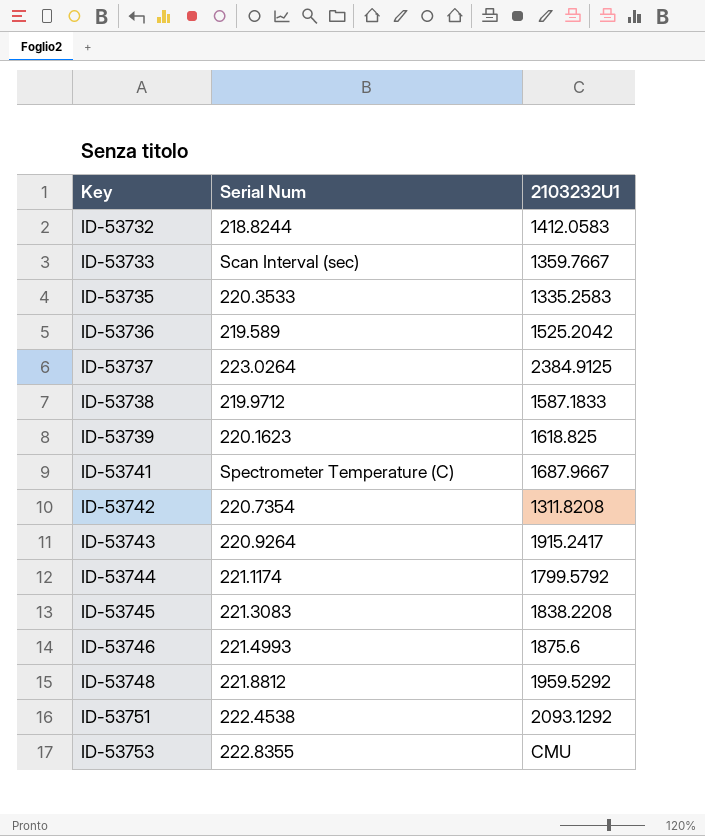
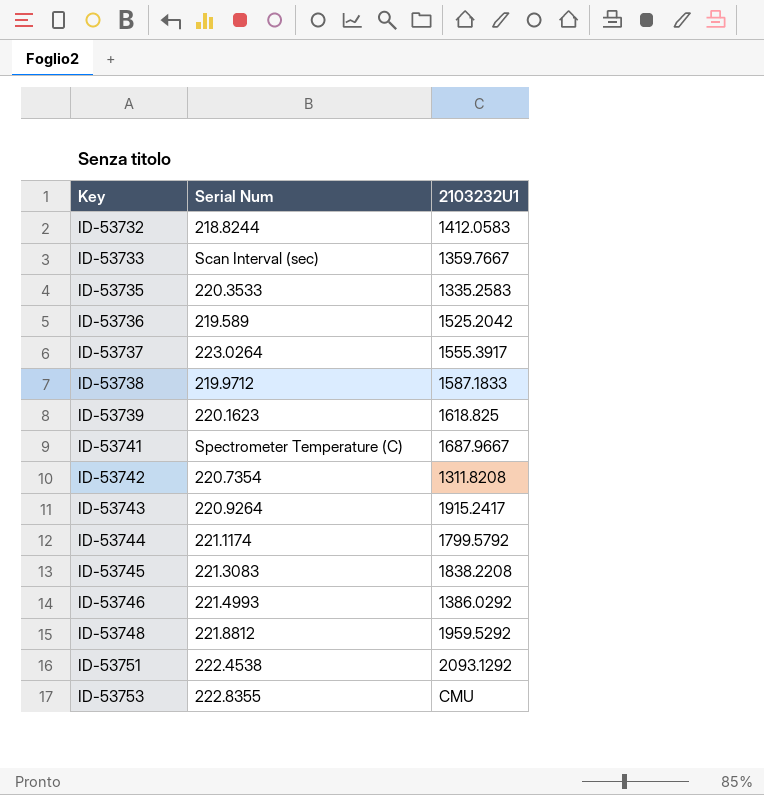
ID-53737 | 2103232U1: 2384.9125 -> 1555.3917
ID-53746 | 2103232U1: 1875.6 -> 1386.0292

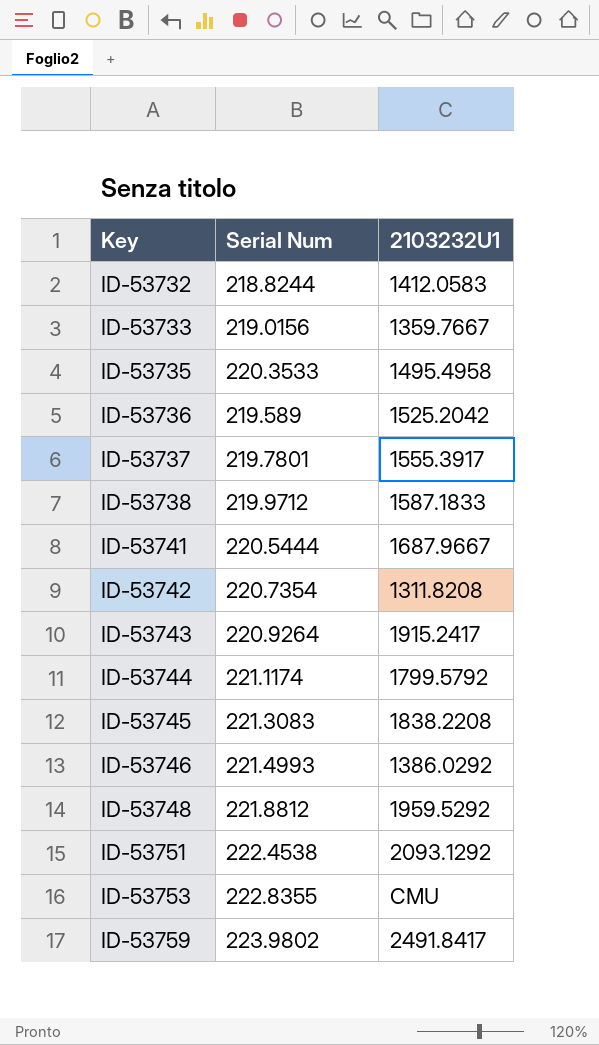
row ID-53739: 220.1623 | 1618.825 -> none
ID-53733 | Serial Num: Scan Interval (sec) -> 219.0156
ID-53735 | 2103232U1: 1335.2583 -> 1495.4958
ID-53737 | Serial Num: 223.0264 -> 219.7801
ID-53741 | Serial Num: Spectrometer Temperature (C) -> 220.5444
row ID-53759: none -> 223.9802 | 2491.8417

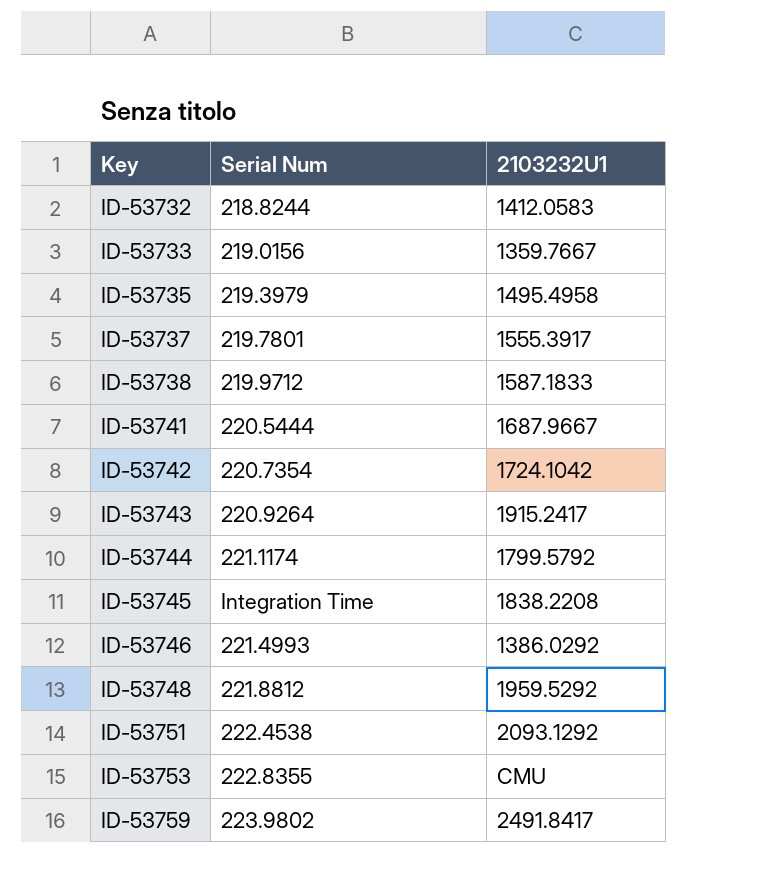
row ID-53736: 219.589 | 1525.2042 -> none
ID-53735 | Serial Num: 220.3533 -> 219.3979
ID-53742 | 2103232U1: 1311.8208 -> 1724.1042
ID-53745 | Serial Num: 221.3083 -> Integration Time

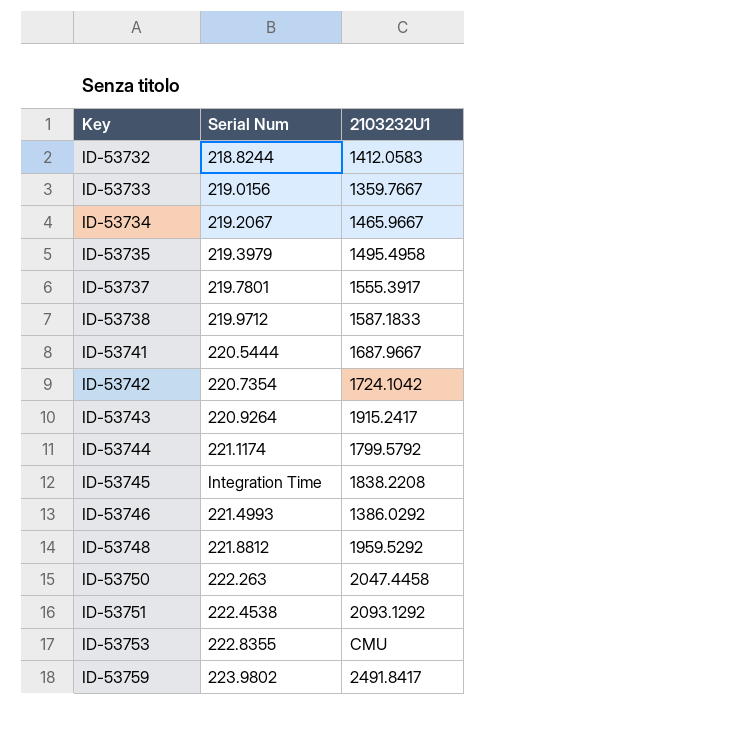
row ID-53734: none -> 219.2067 | 1465.9667
row ID-53750: none -> 222.263 | 2047.4458

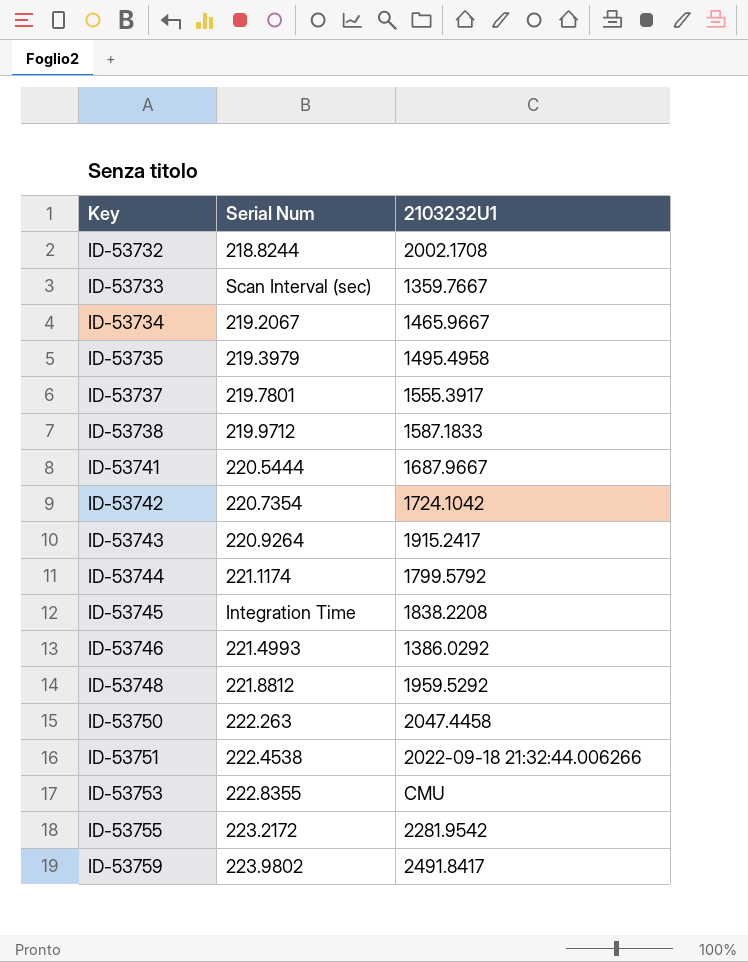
ID-53732 | 2103232U1: 1412.0583 -> 2002.1708
ID-53733 | Serial Num: 219.0156 -> Scan Interval (sec)
ID-53751 | 2103232U1: 2093.1292 -> 2022-09-18 21:32:44.006266
row ID-53755: none -> 223.2172 | 2281.9542

